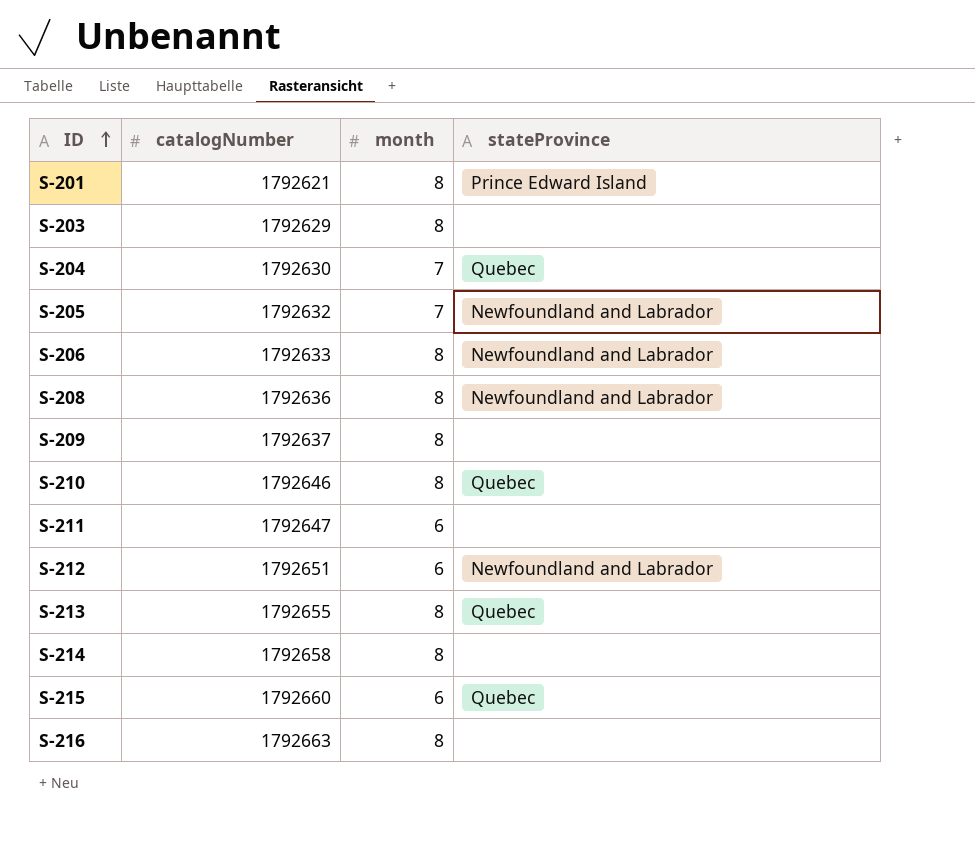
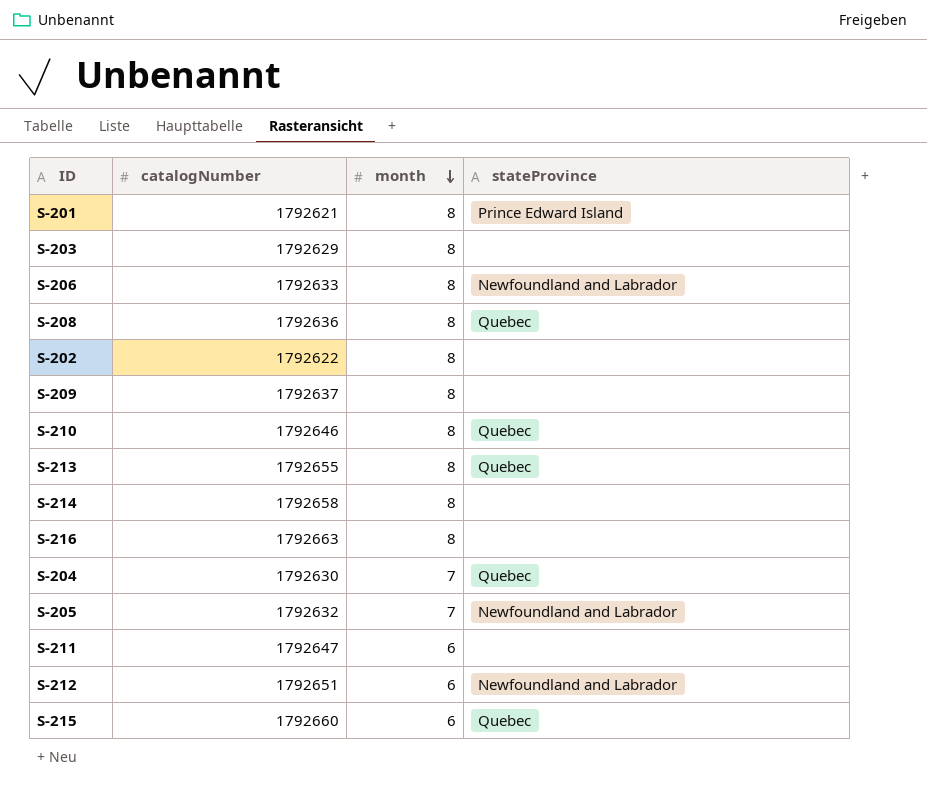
row order: ID ascending -> month descending
S-208 | stateProvince: Newfoundland and Labrador -> Quebec
row S-202: none -> 1792622 | 8 | none

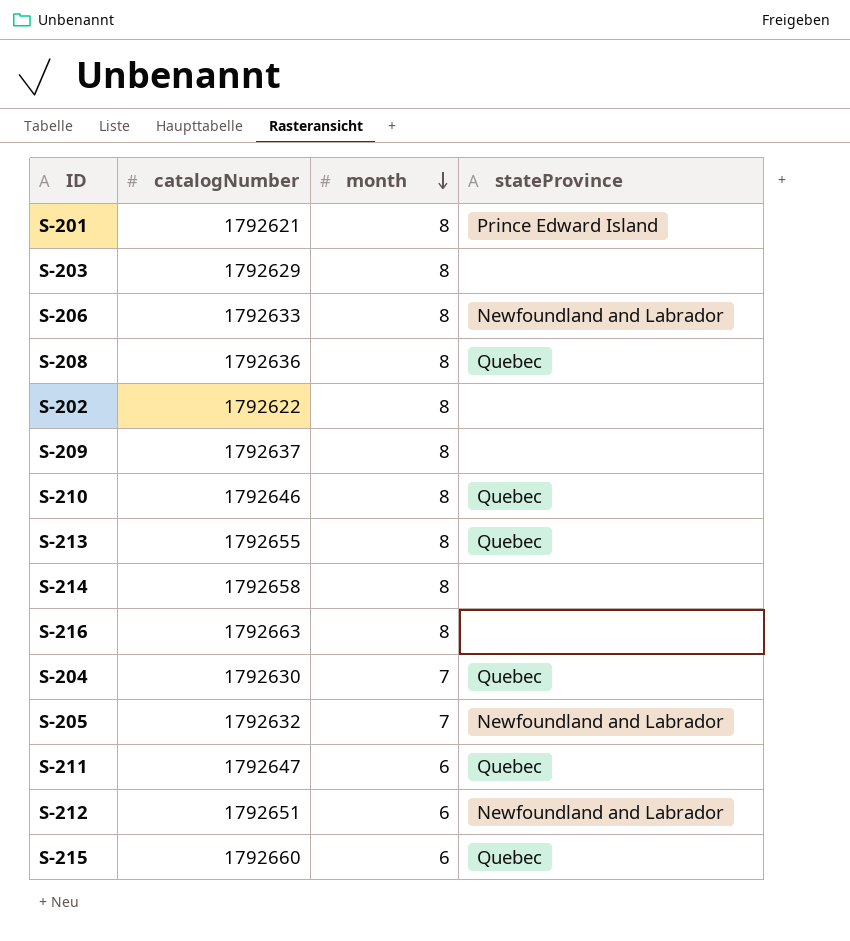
S-211 | stateProvince: none -> Quebec

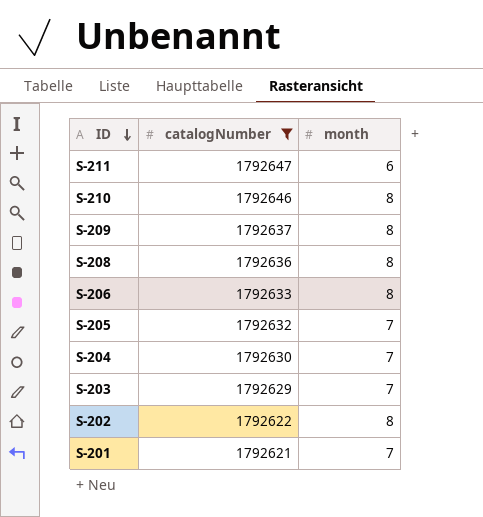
filter: none -> catalogNumber <= 1792647
row order: month descending -> ID descending
column stateProvince | position: 4 -> none
S-203 | month: 8 -> 7
S-201 | month: 8 -> 7

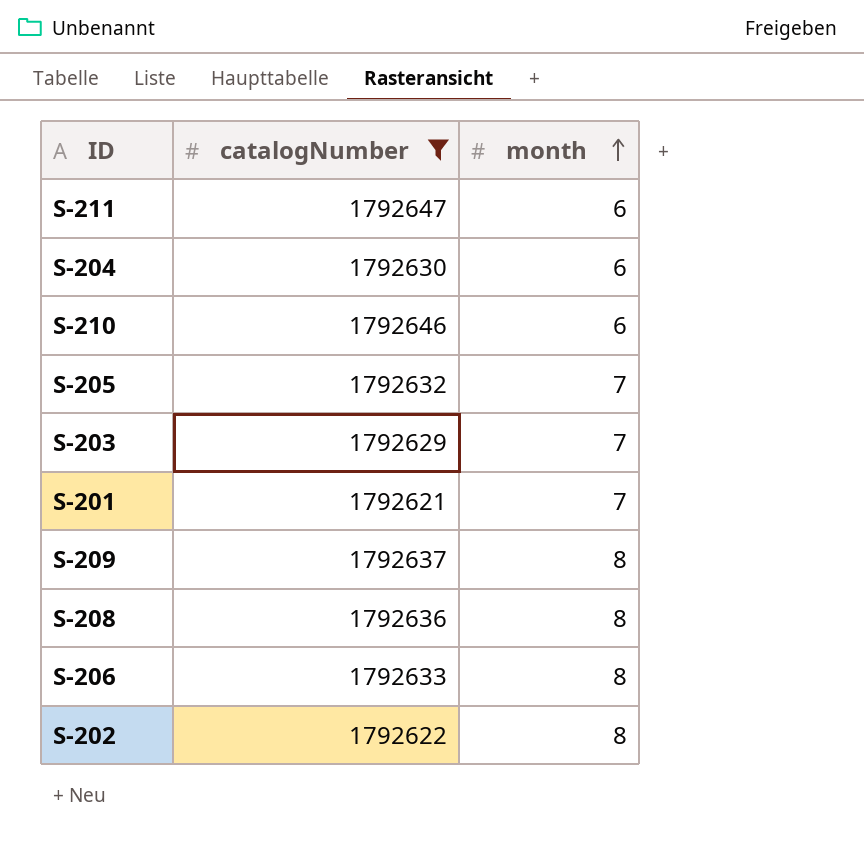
row order: ID descending -> month ascending
S-204 | month: 7 -> 6
S-210 | month: 8 -> 6

